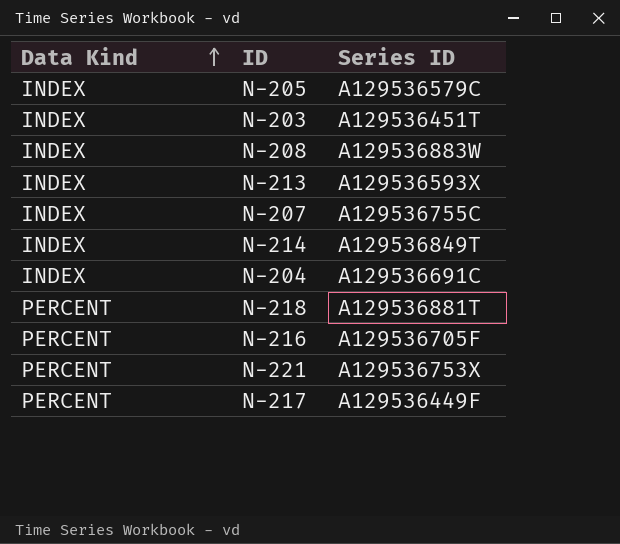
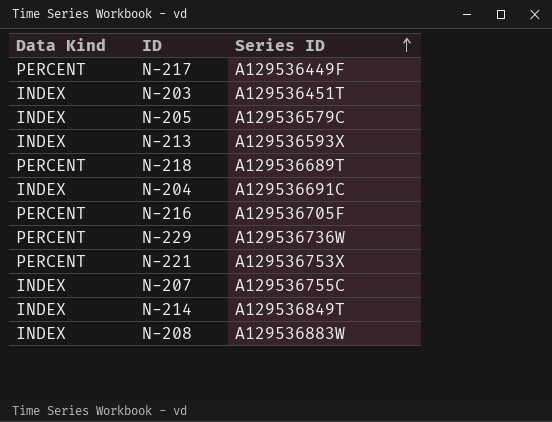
row order: Data Kind ascending -> Series ID ascending
N-218 | Series ID: A129536881T -> A129536689T
row N-229: none -> PERCENT | A129536736W

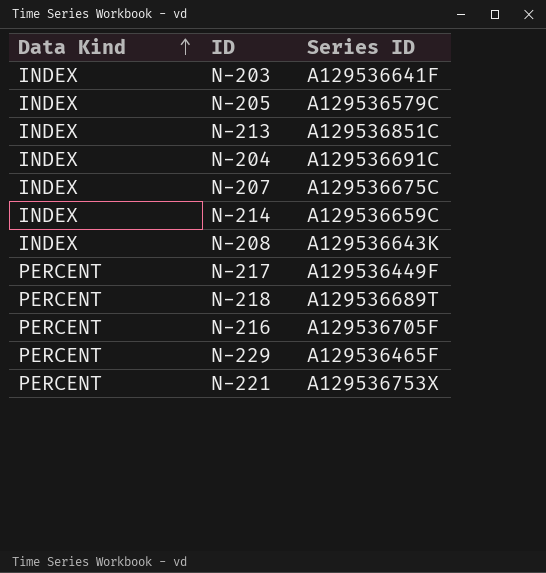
row order: Series ID ascending -> Data Kind ascending
N-203 | Series ID: A129536451T -> A129536641F
N-213 | Series ID: A129536593X -> A129536851C
N-207 | Series ID: A129536755C -> A129536675C
N-214 | Series ID: A129536849T -> A129536659C
N-208 | Series ID: A129536883W -> A129536643K
N-229 | Series ID: A129536736W -> A129536465F

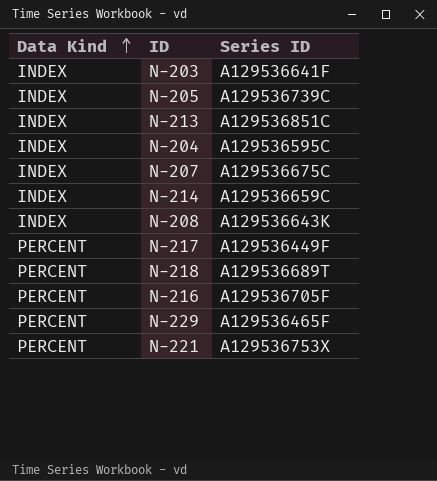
N-205 | Series ID: A129536579C -> A129536739C
N-204 | Series ID: A129536691C -> A129536595C

